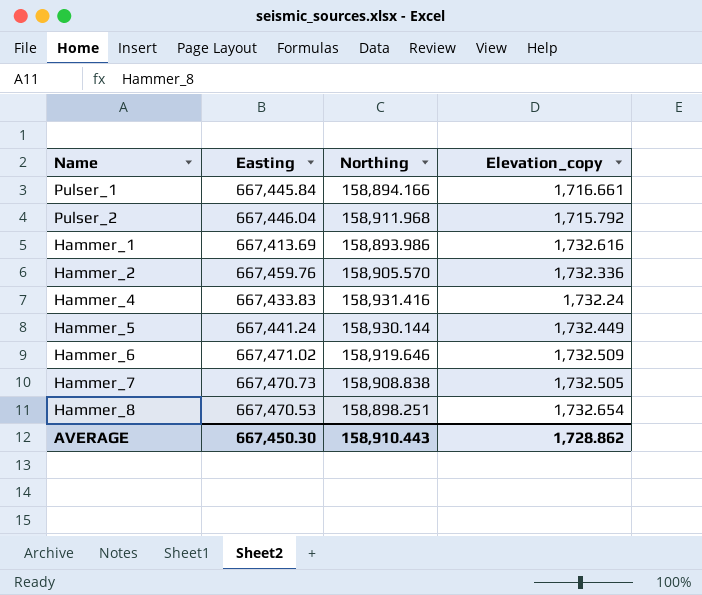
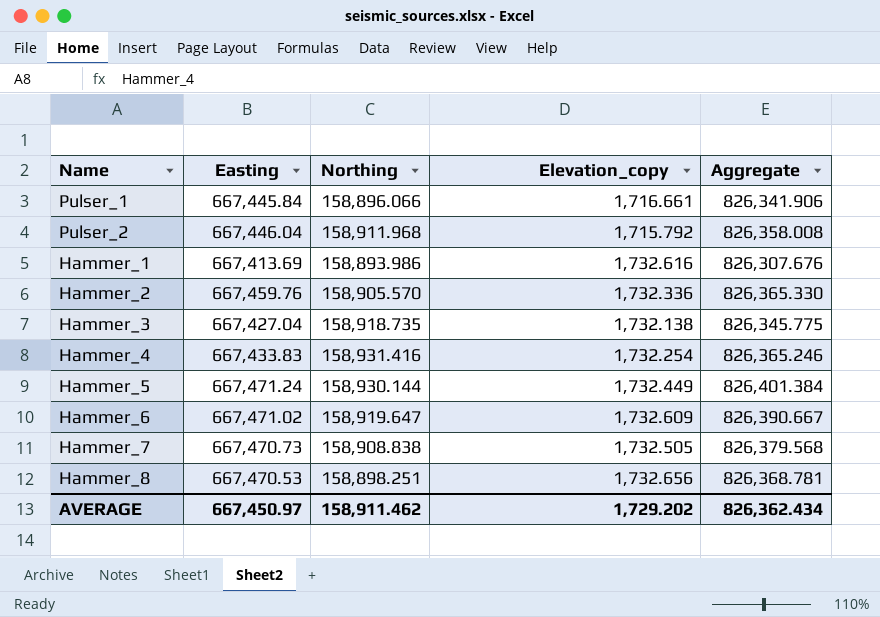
column Aggregate | formula: none -> [Easting] + [Northing]
Pulser_1 | Northing: 158,894.166 -> 158,896.066
row Hammer_3: none -> 667,427.04 | 158,918.735 | 1,732.138 | 826,345.775
Hammer_4 | Elevation_copy: 1,732.24 -> 1,732.254
Hammer_5 | Easting: 667,441.24 -> 667,471.24
Hammer_6 | Northing: 158,919.646 -> 158,919.647
Hammer_6 | Elevation_copy: 1,732.509 -> 1,732.609
Hammer_8 | Elevation_copy: 1,732.654 -> 1,732.656
AVERAGE | Easting: 667,450.30 -> 667,450.97
AVERAGE | Northing: 158,910.443 -> 158,911.462
AVERAGE | Elevation_copy: 1,728.862 -> 1,729.202

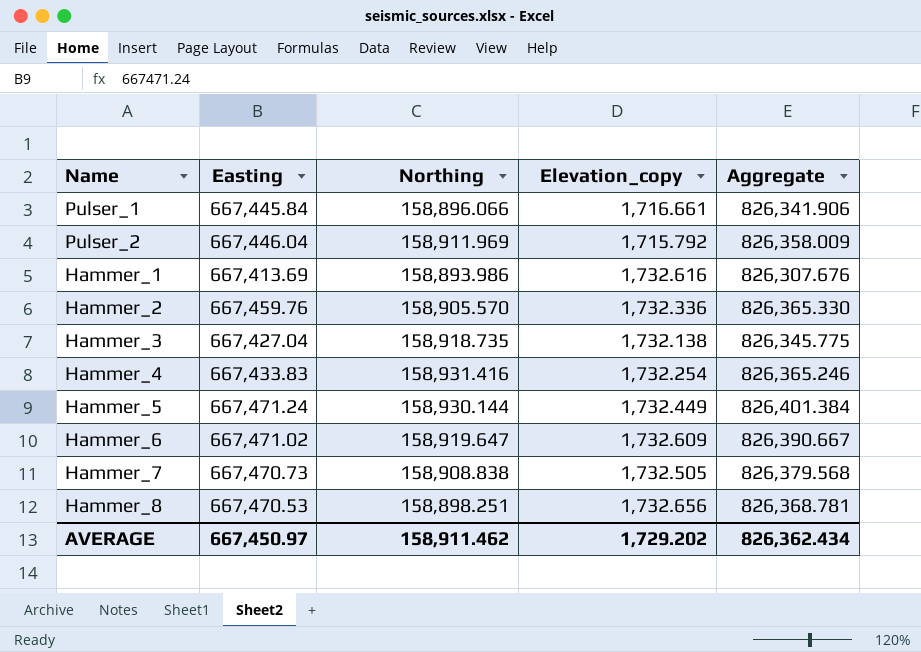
Pulser_2 | Northing: 158,911.968 -> 158,911.969
Pulser_2 | Aggregate: 826,358.008 -> 826,358.009

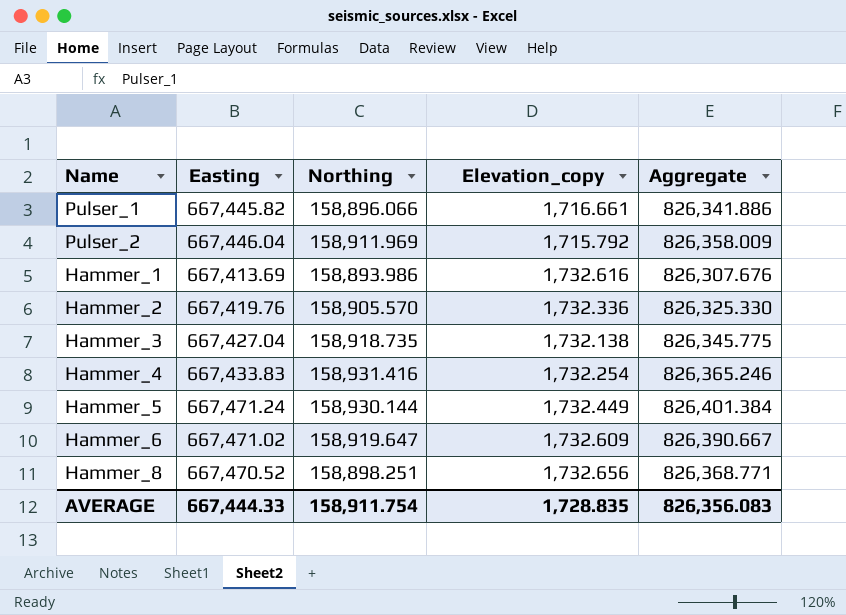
row Hammer_7: 667,470.73 | 158,908.838 | 1,732.505 | 826,379.568 -> none
Pulser_1 | Easting: 667,445.84 -> 667,445.82
Pulser_1 | Aggregate: 826,341.906 -> 826,341.886
Hammer_2 | Easting: 667,459.76 -> 667,419.76
Hammer_2 | Aggregate: 826,365.330 -> 826,325.330
Hammer_8 | Easting: 667,470.53 -> 667,470.52
Hammer_8 | Aggregate: 826,368.781 -> 826,368.771
AVERAGE | Easting: 667,450.97 -> 667,444.33
AVERAGE | Northing: 158,911.462 -> 158,911.754
AVERAGE | Elevation_copy: 1,729.202 -> 1,728.835
AVERAGE | Aggregate: 826,362.434 -> 826,356.083

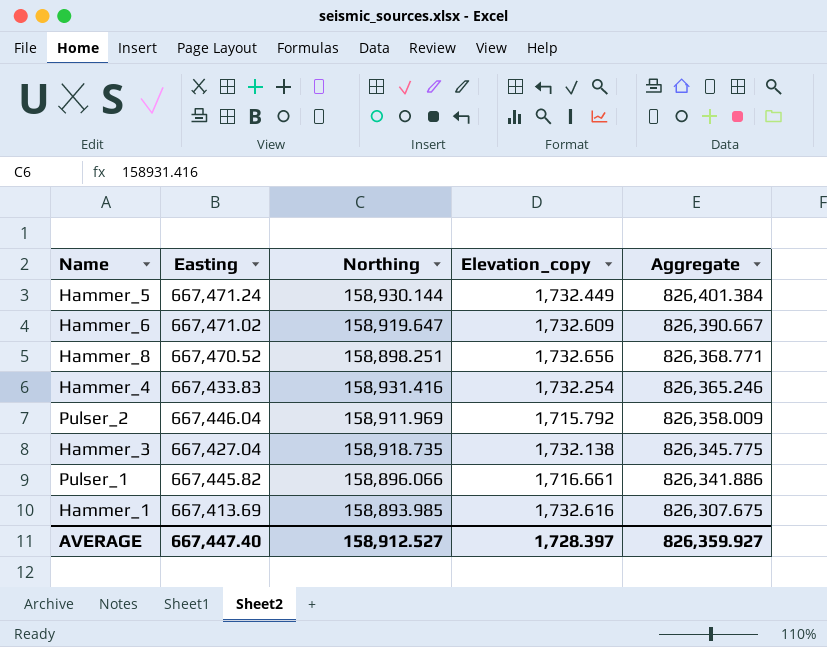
row order: none -> Aggregate descending
row Hammer_2: 667,419.76 | 158,905.570 | 1,732.336 | 826,325.330 -> none
Hammer_1 | Northing: 158,893.986 -> 158,893.985
Hammer_1 | Aggregate: 826,307.676 -> 826,307.675
AVERAGE | Easting: 667,444.33 -> 667,447.40
AVERAGE | Northing: 158,911.754 -> 158,912.527
AVERAGE | Elevation_copy: 1,728.835 -> 1,728.397
AVERAGE | Aggregate: 826,356.083 -> 826,359.927

